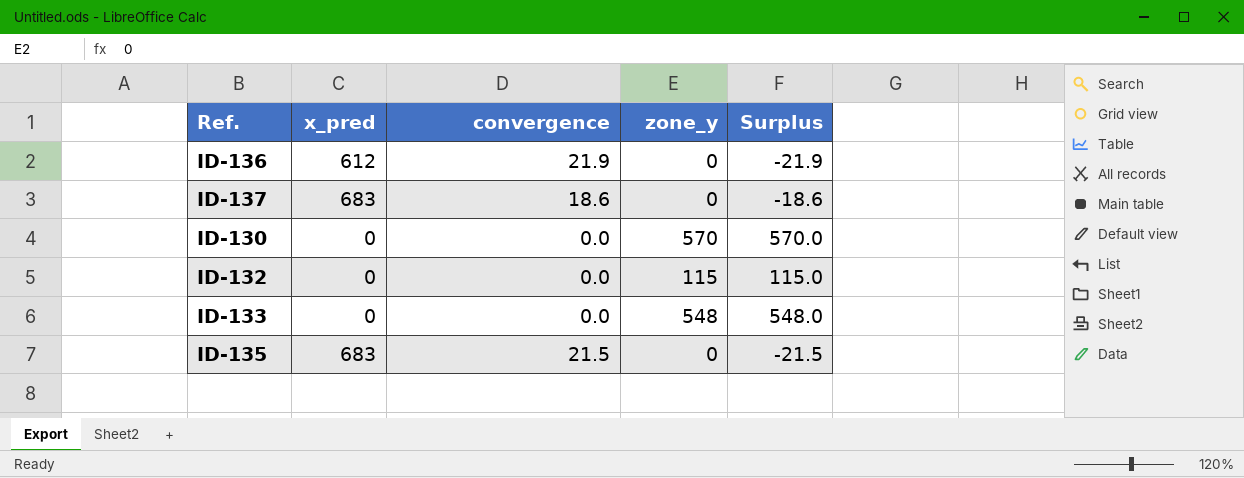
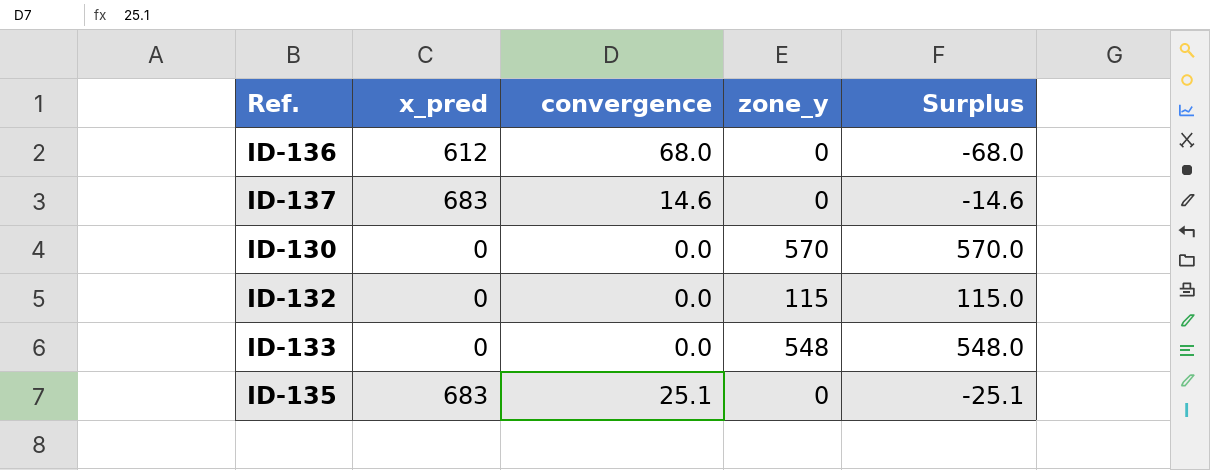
ID-136 | convergence: 21.9 -> 68.0
ID-136 | Surplus: -21.9 -> -68.0
ID-137 | convergence: 18.6 -> 14.6
ID-137 | Surplus: -18.6 -> -14.6
ID-135 | convergence: 21.5 -> 25.1
ID-135 | Surplus: -21.5 -> -25.1

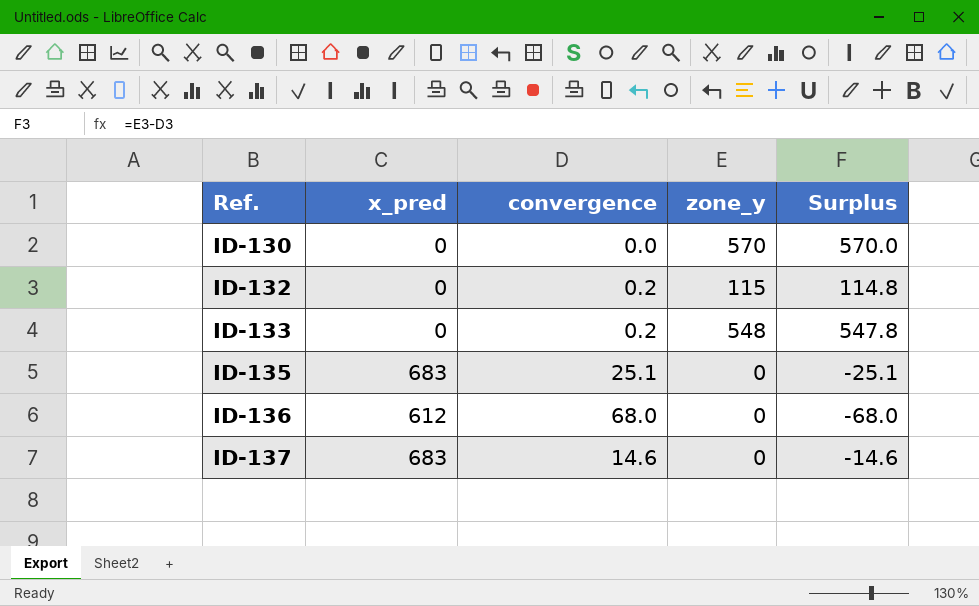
row order: none -> Ref. ascending
ID-132 | convergence: 0.0 -> 0.2
ID-132 | Surplus: 115.0 -> 114.8
ID-133 | convergence: 0.0 -> 0.2
ID-133 | Surplus: 548.0 -> 547.8

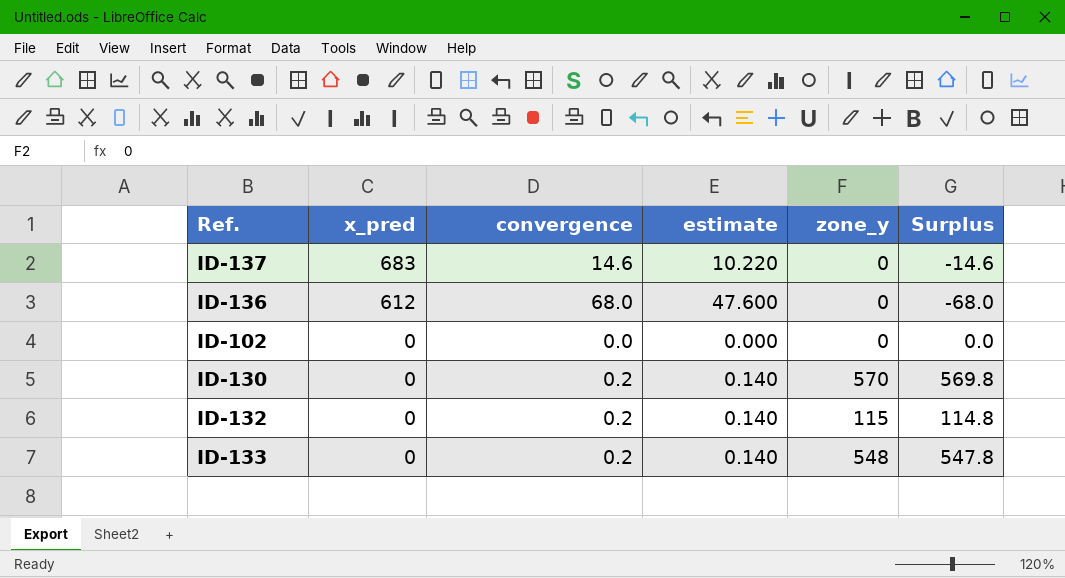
row order: Ref. ascending -> x_pred descending
column estimate | formula: none -> [convergence] * 0.7
row ID-135: 683 | 25.1 | 0 | -25.1 -> none
row ID-102: none -> 0 | 0.0 | 0.000 | 0 | 0.0
ID-130 | convergence: 0.0 -> 0.2
ID-130 | Surplus: 570.0 -> 569.8

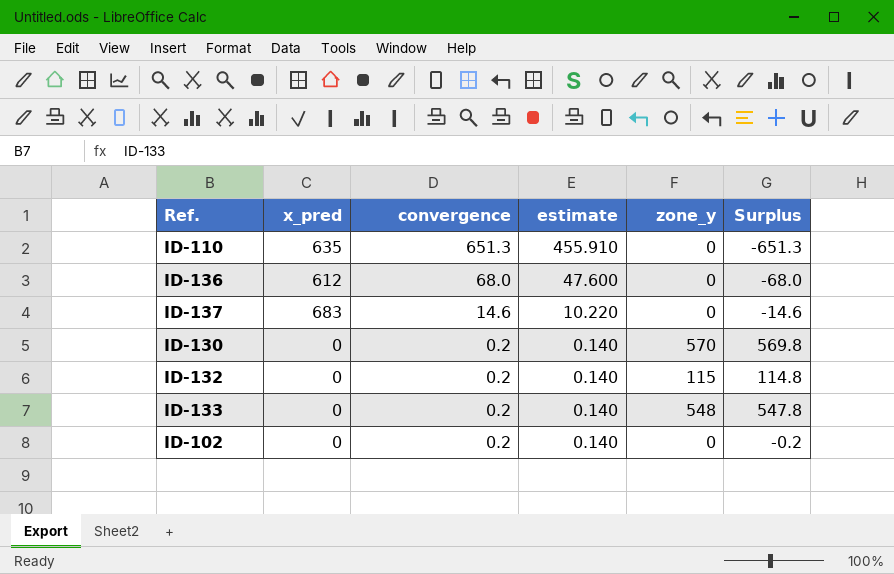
row order: x_pred descending -> convergence descending
row ID-110: none -> 635 | 651.3 | 455.910 | 0 | -651.3
ID-102 | convergence: 0.0 -> 0.2
ID-102 | estimate: 0.000 -> 0.140
ID-102 | Surplus: 0.0 -> -0.2

